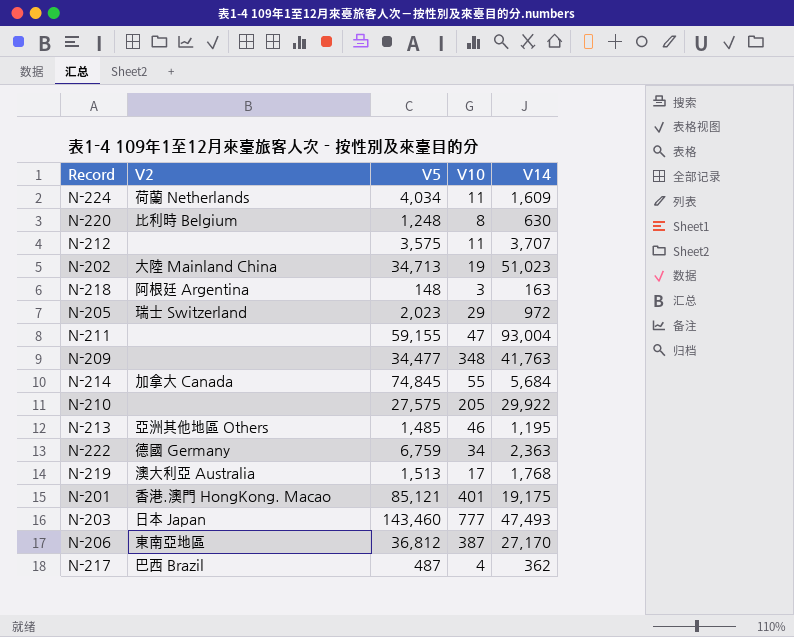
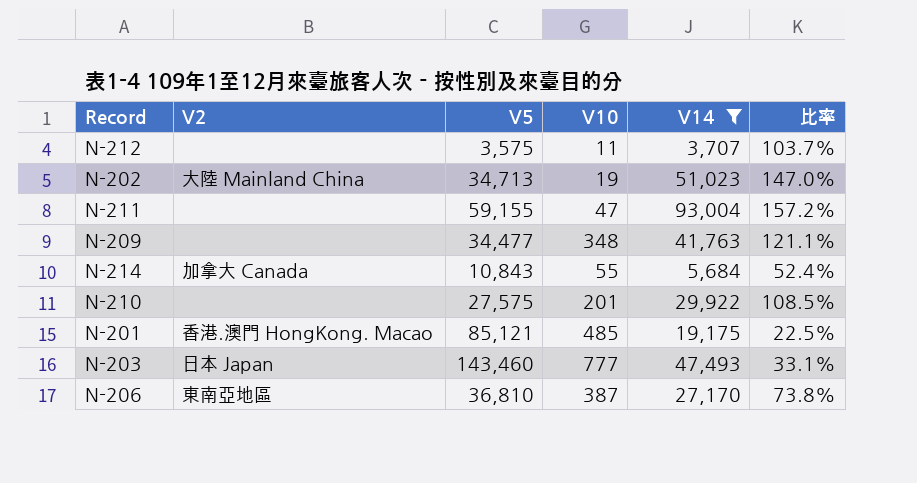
filter: none -> V14 >= 3,707
column 比率 | formula: none -> [V14] / [V5]
N-214 | V5: 74,845 -> 10,843
N-210 | V10: 205 -> 201
N-201 | V10: 401 -> 485
N-206 | V5: 36,812 -> 36,810

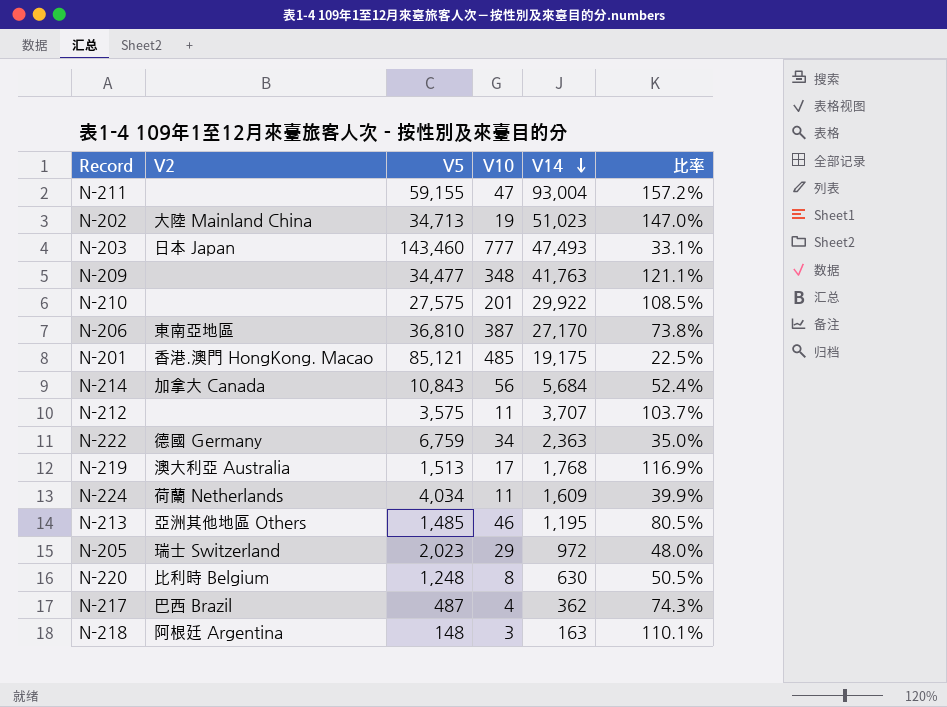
filter: V14 >= 3,707 -> none
row order: none -> V14 descending
N-214 | V10: 55 -> 56

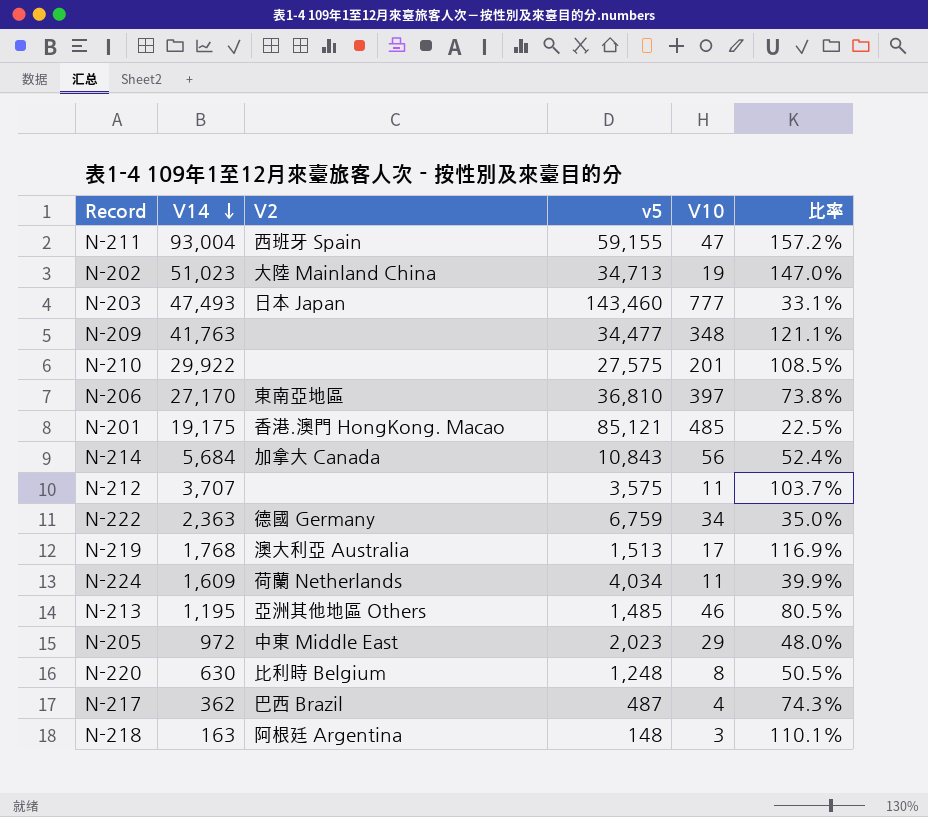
column V14 | position: 5 -> 2
column name: V5 -> v5
N-211 | V2: none -> 西班牙 Spain
N-206 | V10: 387 -> 397
N-205 | V2: 瑞士 Switzerland -> 中東 Middle East

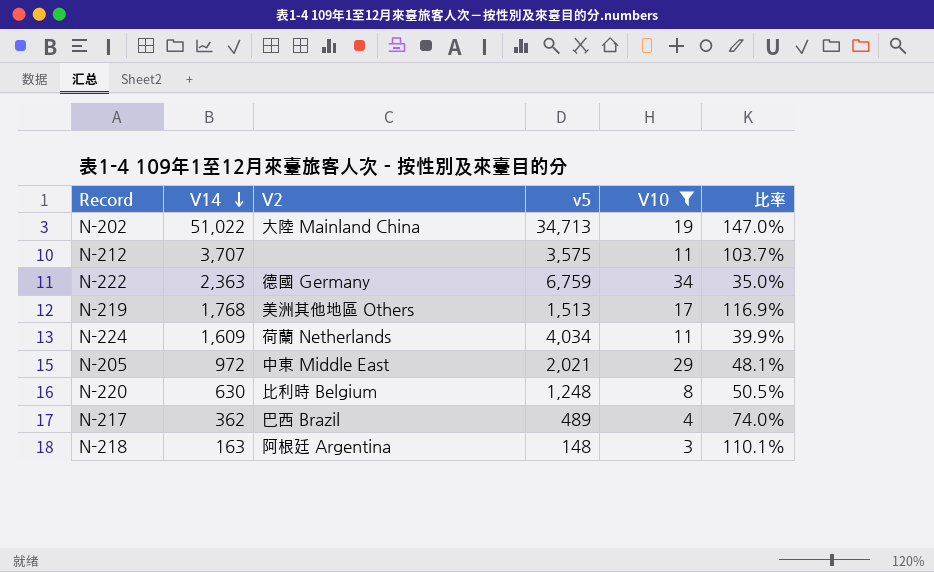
filter: none -> V10 <= 34
N-202 | V14: 51,023 -> 51,022
N-219 | V2: 澳大利亞 Australia -> 美洲其他地區 Others
N-205 | v5: 2,023 -> 2,021
N-205 | 比率: 48.0% -> 48.1%
N-217 | v5: 487 -> 489
N-217 | 比率: 74.3% -> 74.0%

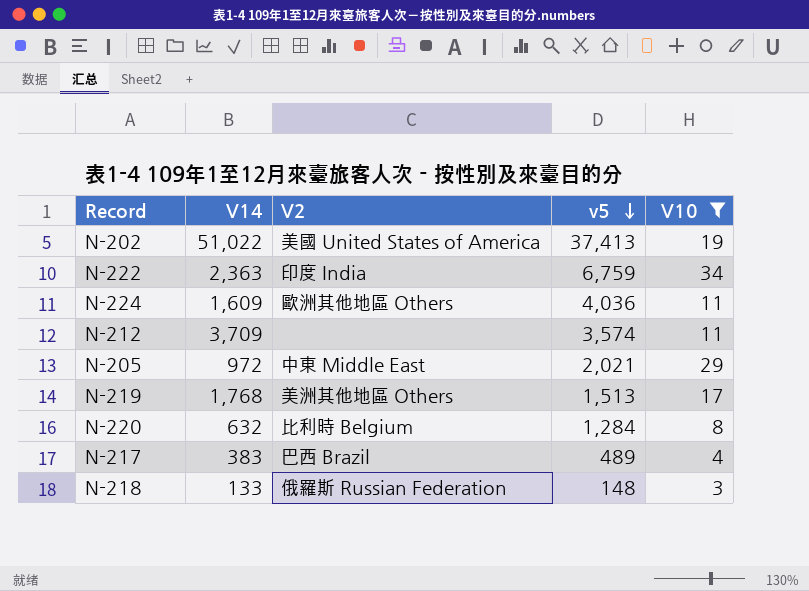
row order: V14 descending -> v5 descending
column 比率 | formula: [V14] / [v5] -> none
N-202 | V2: 大陸 Mainland China -> 美國 United States of America
N-202 | v5: 34,713 -> 37,413
N-222 | V2: 德國 Germany -> 印度 India
N-224 | V2: 荷蘭 Netherlands -> 歐洲其他地區 Others
N-224 | v5: 4,034 -> 4,036
N-212 | V14: 3,707 -> 3,709
N-212 | v5: 3,575 -> 3,574
N-220 | V14: 630 -> 632
N-220 | v5: 1,248 -> 1,284
N-217 | V14: 362 -> 383
N-218 | V14: 163 -> 133
N-218 | V2: 阿根廷 Argentina -> 俄羅斯 Russian Federation

